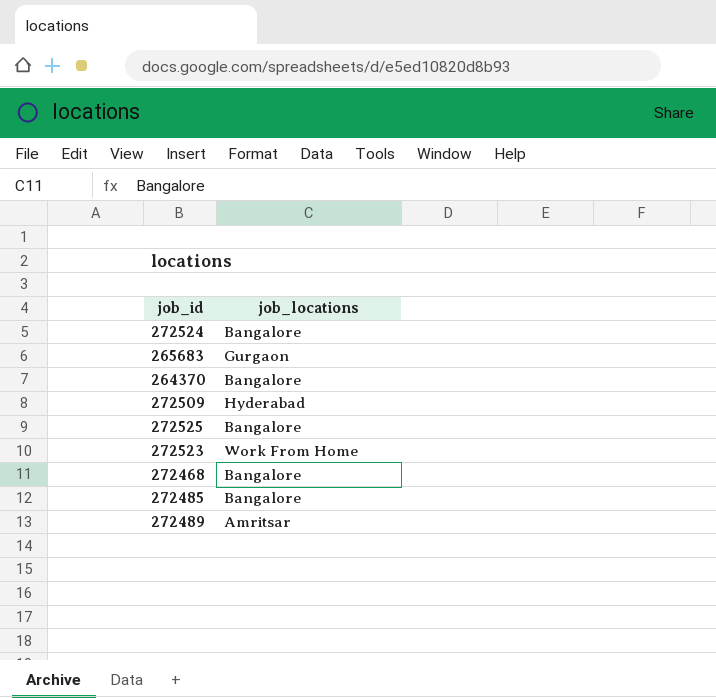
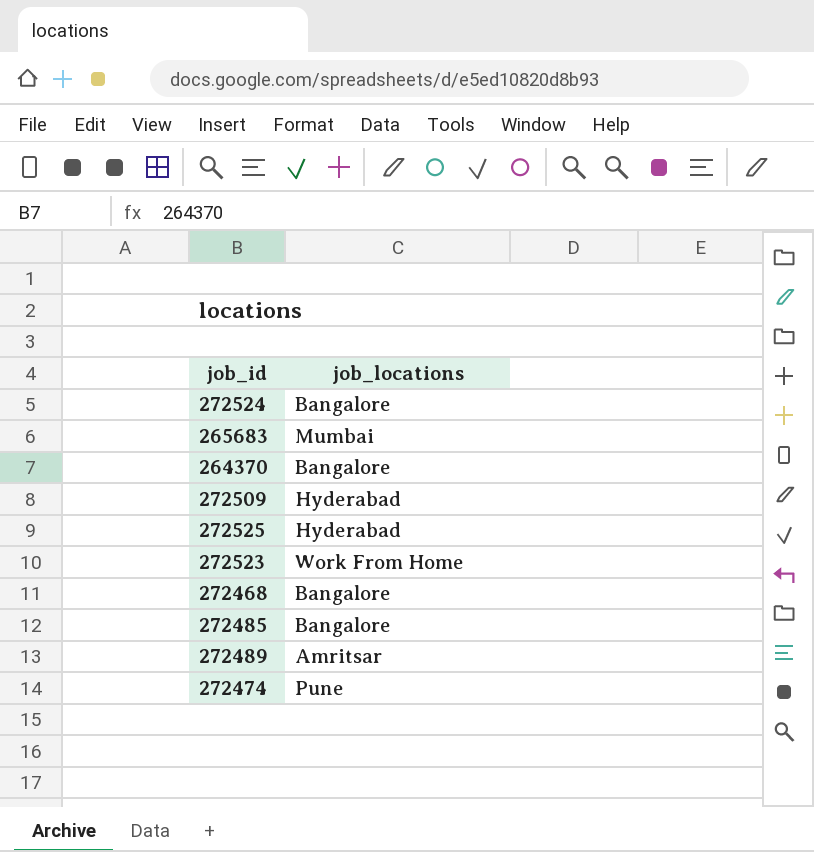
265683 | job_locations: Gurgaon -> Mumbai
272525 | job_locations: Bangalore -> Hyderabad
row 272474: none -> Pune

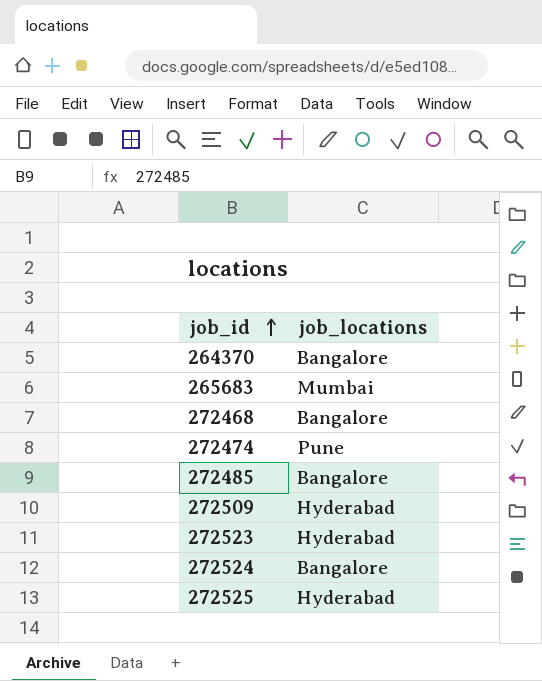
row order: none -> job_id ascending
row 272489: Amritsar -> none
272523 | job_locations: Work From Home -> Hyderabad

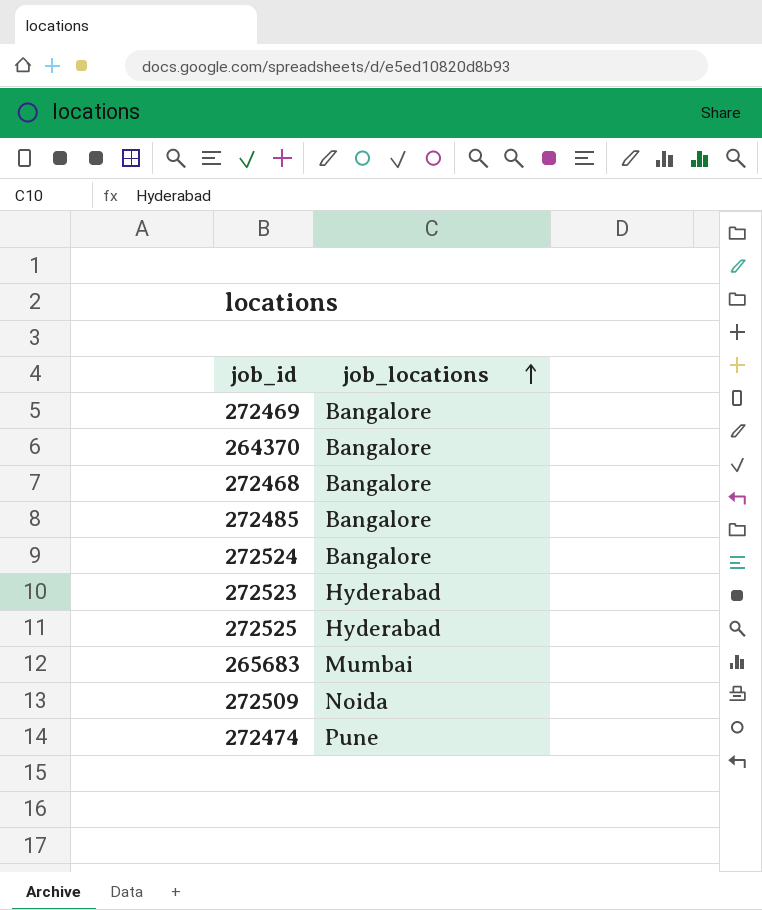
row order: job_id ascending -> job_locations ascending
row 272469: none -> Bangalore
272509 | job_locations: Hyderabad -> Noida

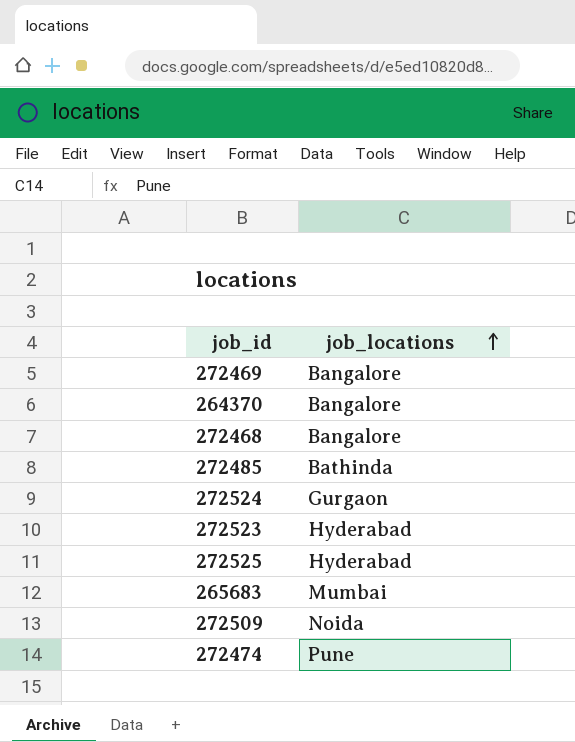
272485 | job_locations: Bangalore -> Bathinda
272524 | job_locations: Bangalore -> Gurgaon

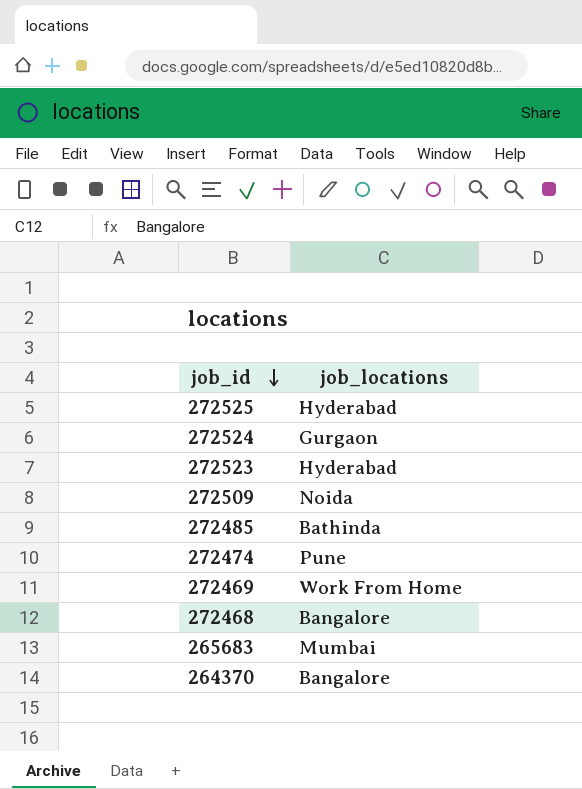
row order: job_locations ascending -> job_id descending
272469 | job_locations: Bangalore -> Work From Home

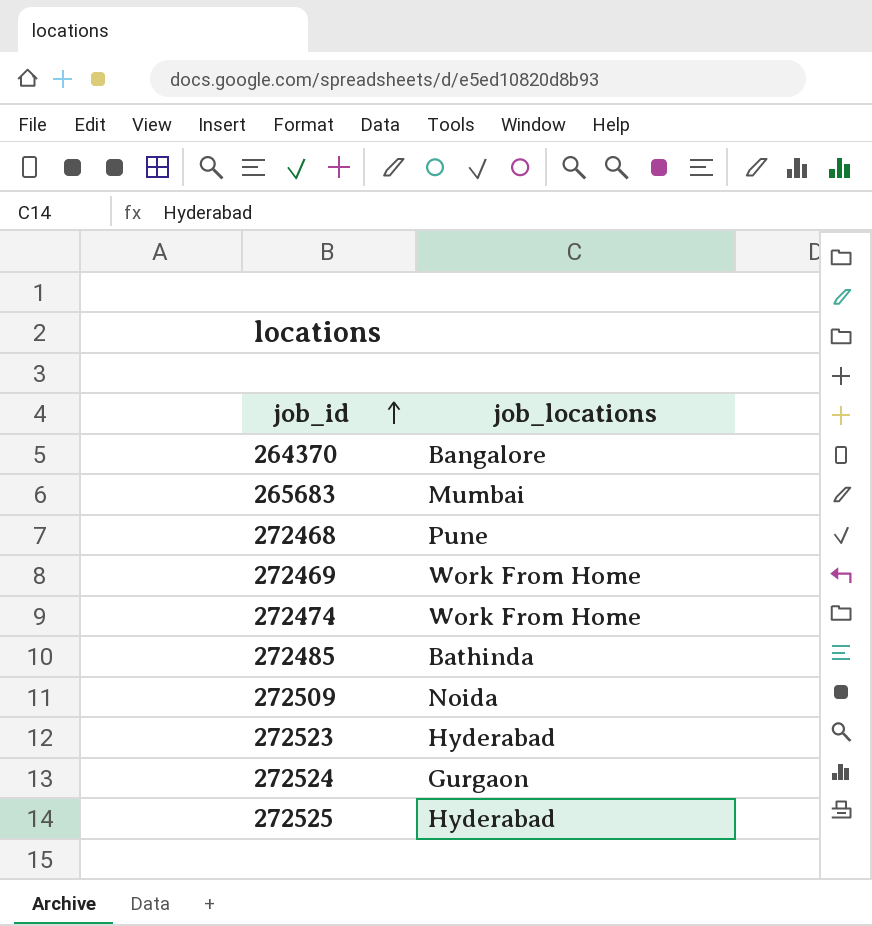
row order: job_id descending -> job_id ascending
272468 | job_locations: Bangalore -> Pune
272474 | job_locations: Pune -> Work From Home

